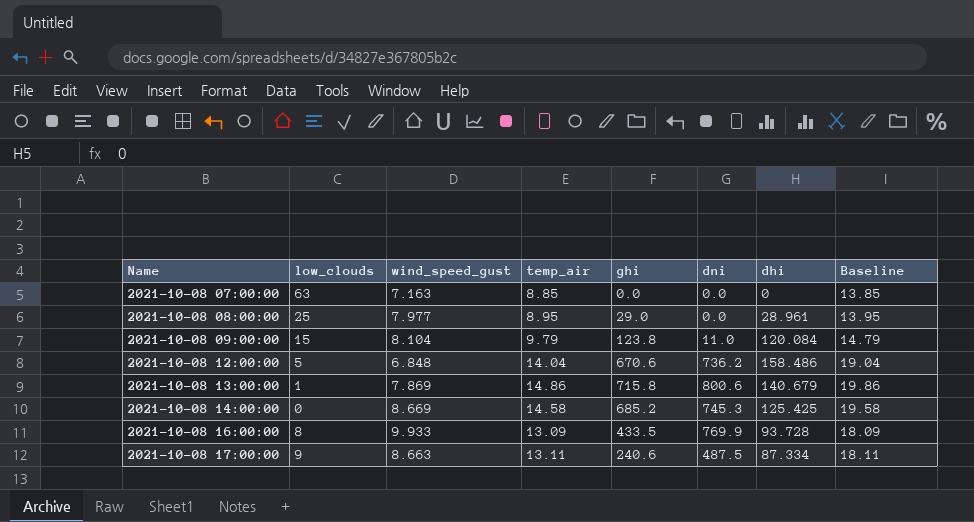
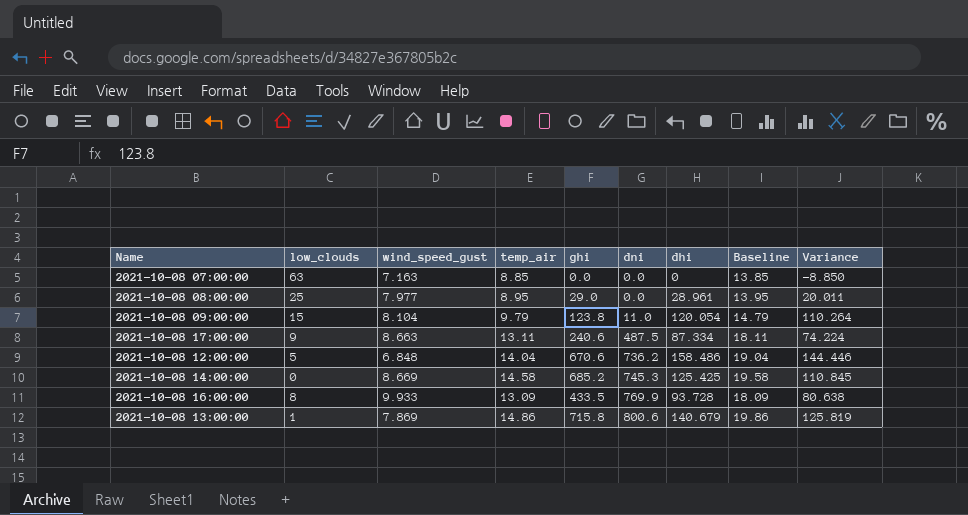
row order: Name ascending -> dni ascending
column Variance | formula: none -> [dhi] - [temp_air]
2021-10-08 09:00:00 | dhi: 120.084 -> 120.054

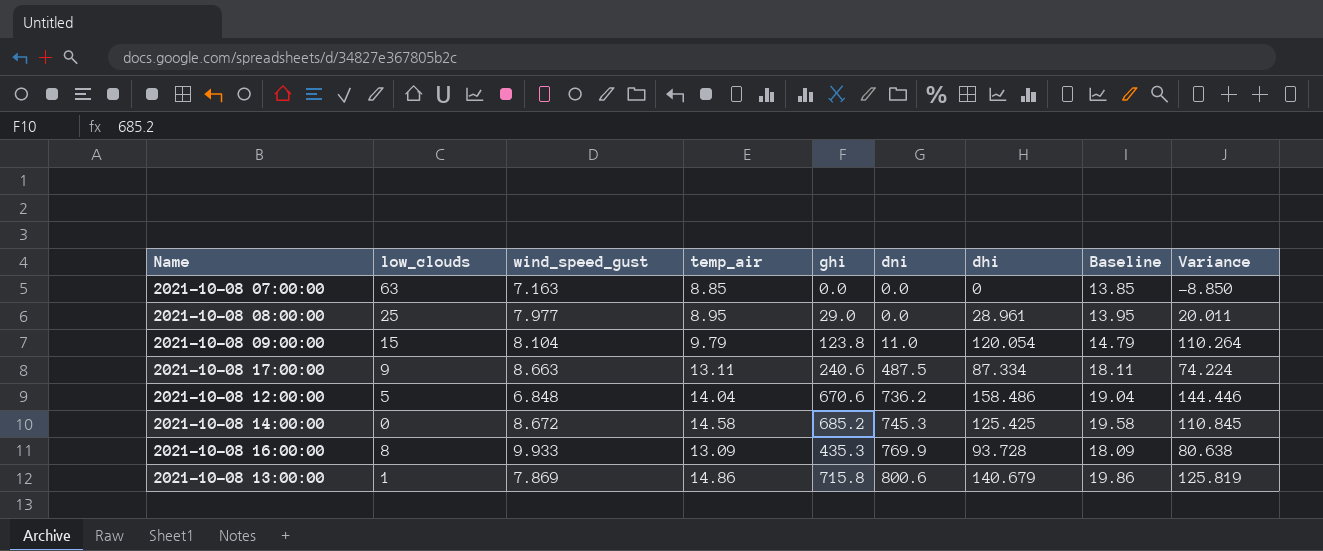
2021-10-08 14:00:00 | wind_speed_gust: 8.669 -> 8.672
2021-10-08 16:00:00 | ghi: 433.5 -> 435.3

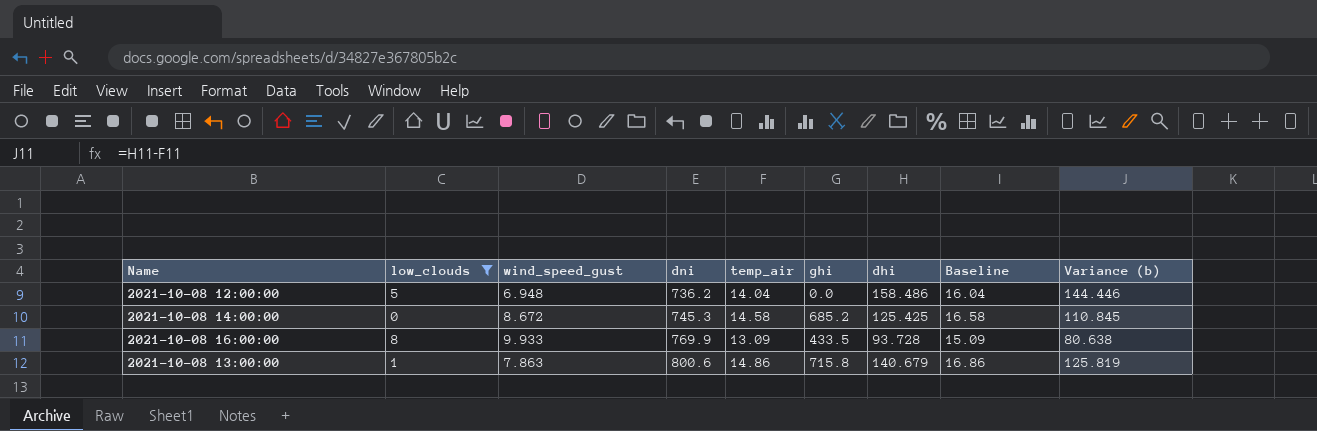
filter: none -> low_clouds <= 8
column dni | position: 6 -> 4
column Baseline | formula: [temp_air] + 5 -> [temp_air] + 2
column name: Variance -> Variance (b)
2021-10-08 12:00:00 | wind_speed_gust: 6.848 -> 6.948
2021-10-08 12:00:00 | ghi: 670.6 -> 0.0
2021-10-08 16:00:00 | ghi: 435.3 -> 433.5
2021-10-08 13:00:00 | wind_speed_gust: 7.869 -> 7.863

